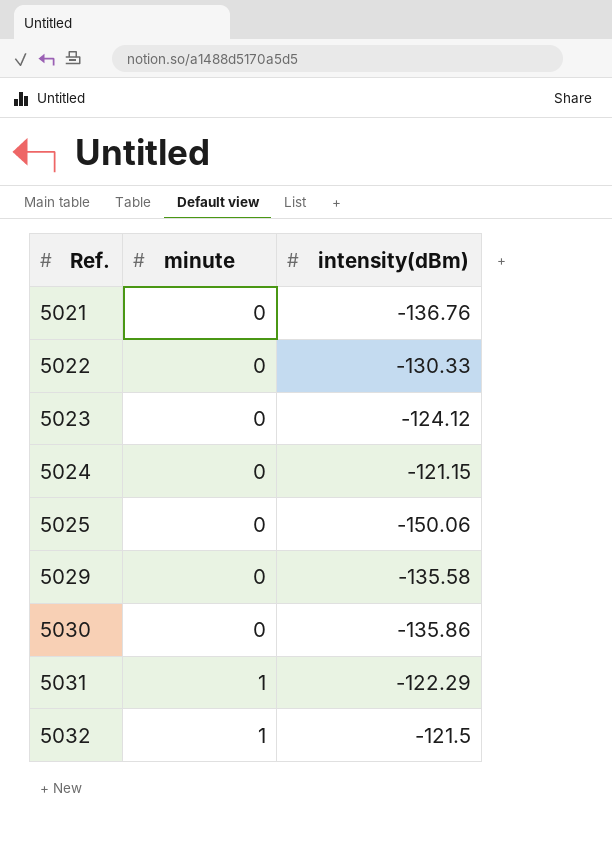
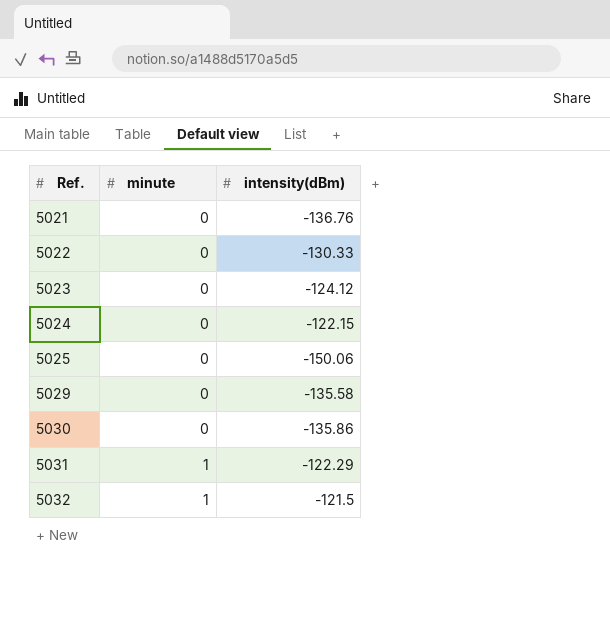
5024 | intensity(dBm): -121.15 -> -122.15

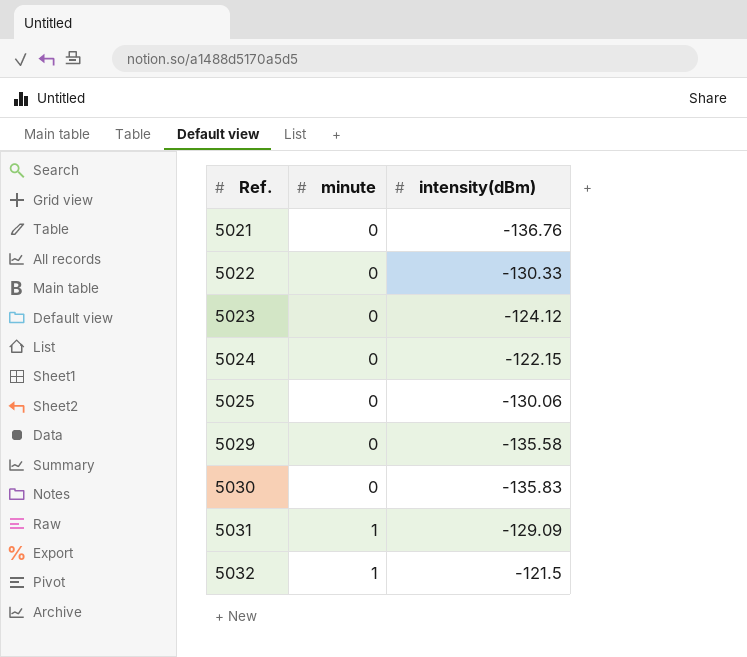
5025 | intensity(dBm): -150.06 -> -130.06
5030 | intensity(dBm): -135.86 -> -135.83
5031 | intensity(dBm): -122.29 -> -129.09

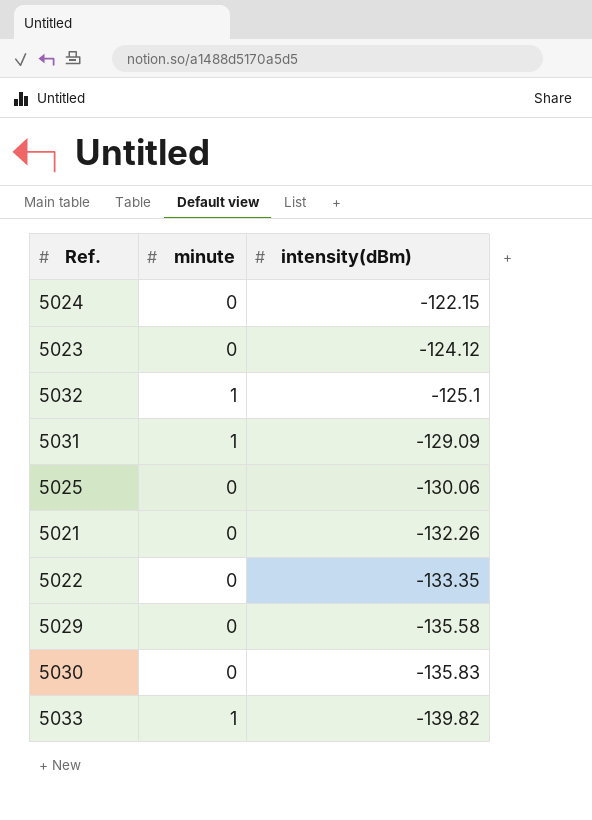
row order: Ref. ascending -> intensity(dBm) descending
5032 | intensity(dBm): -121.5 -> -125.1
5021 | intensity(dBm): -136.76 -> -132.26
5022 | intensity(dBm): -130.33 -> -133.35
row 5033: none -> 1 | -139.82

